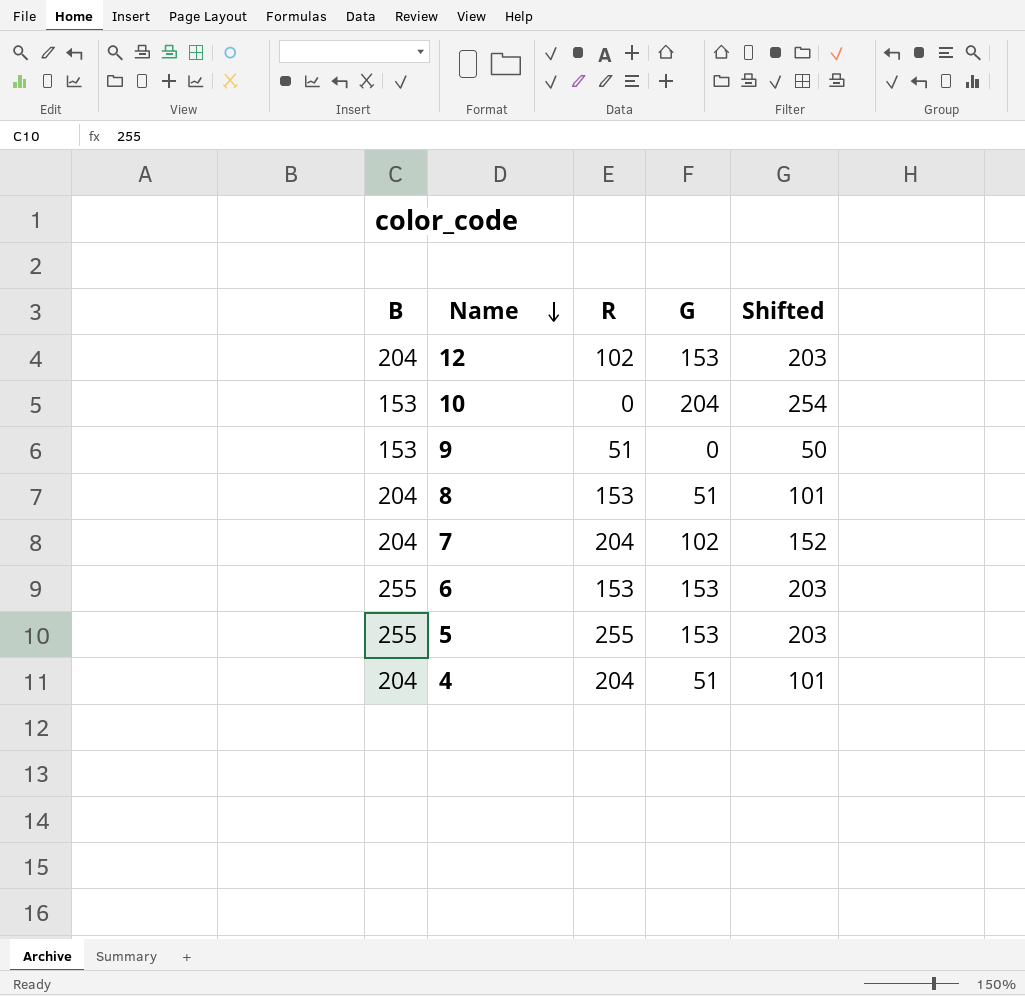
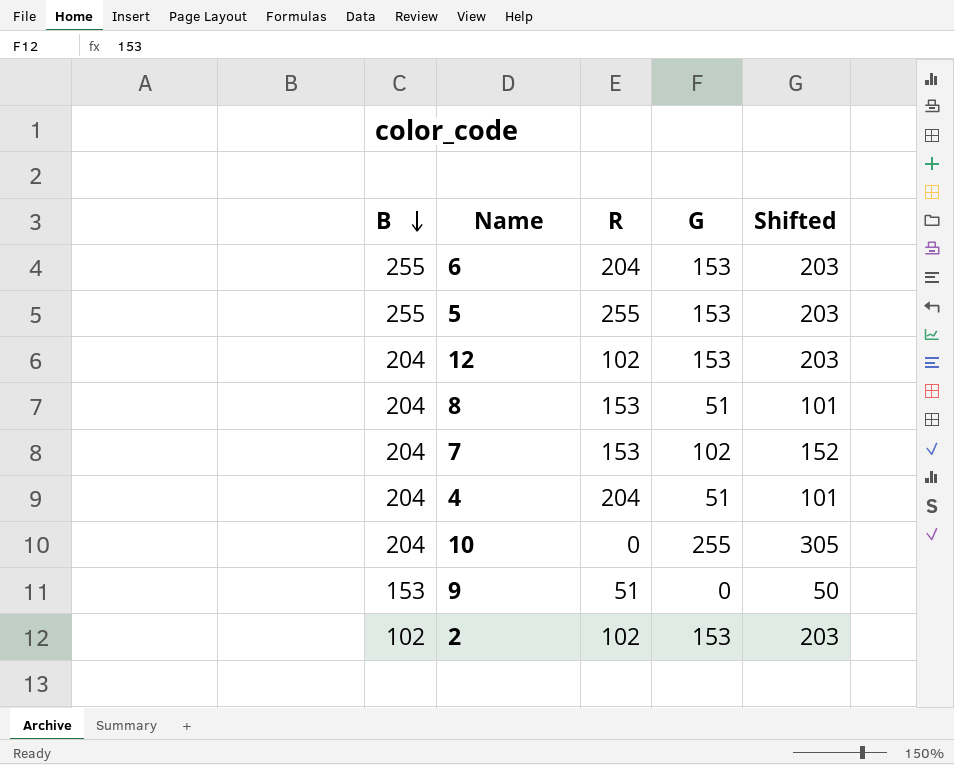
row order: Name descending -> B descending
6 | R: 153 -> 204
7 | R: 204 -> 153
10 | B: 153 -> 204
10 | G: 204 -> 255
10 | Shifted: 254 -> 305
row 2: none -> 102 | 102 | 153 | 203

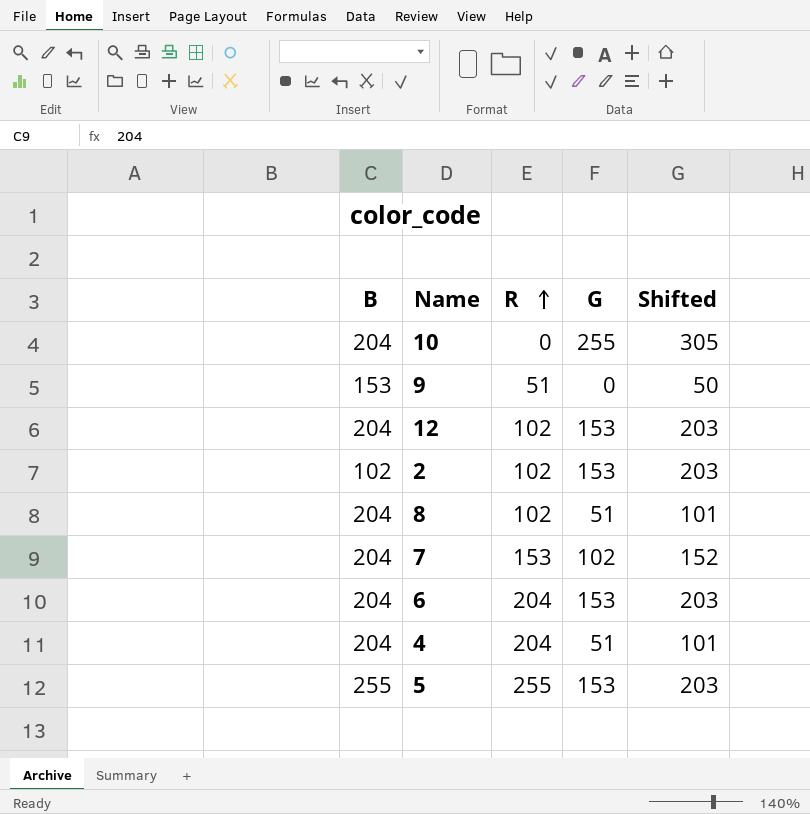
row order: B descending -> R ascending
8 | R: 153 -> 102
6 | B: 255 -> 204

